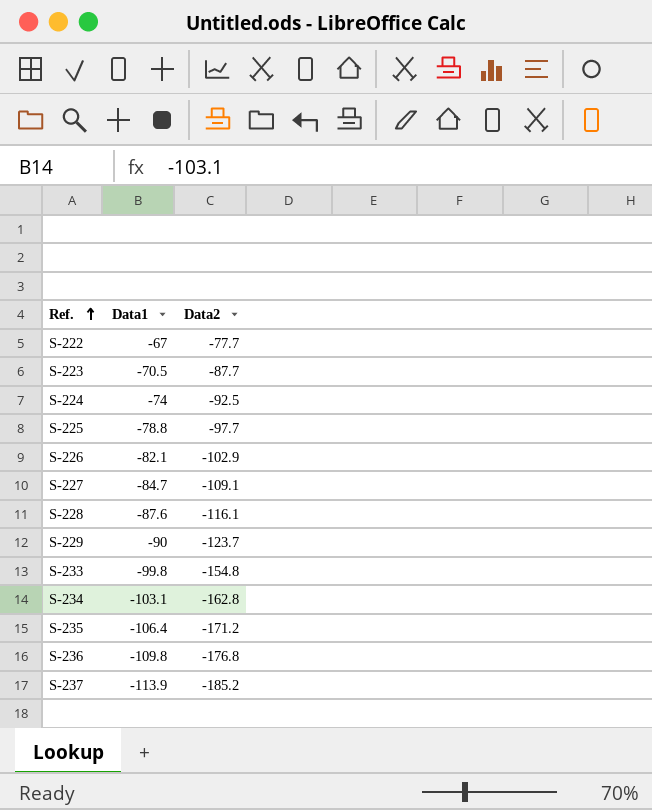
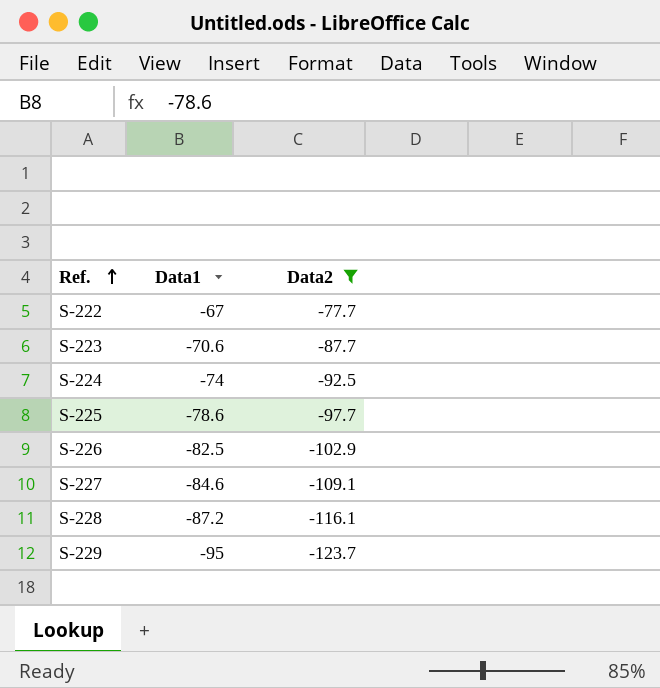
filter: none -> Data2 >= -123.7
S-223 | Data1: -70.5 -> -70.6
S-225 | Data1: -78.8 -> -78.6
S-226 | Data1: -82.1 -> -82.5
S-227 | Data1: -84.7 -> -84.6
S-228 | Data1: -87.6 -> -87.2
S-229 | Data1: -90 -> -95

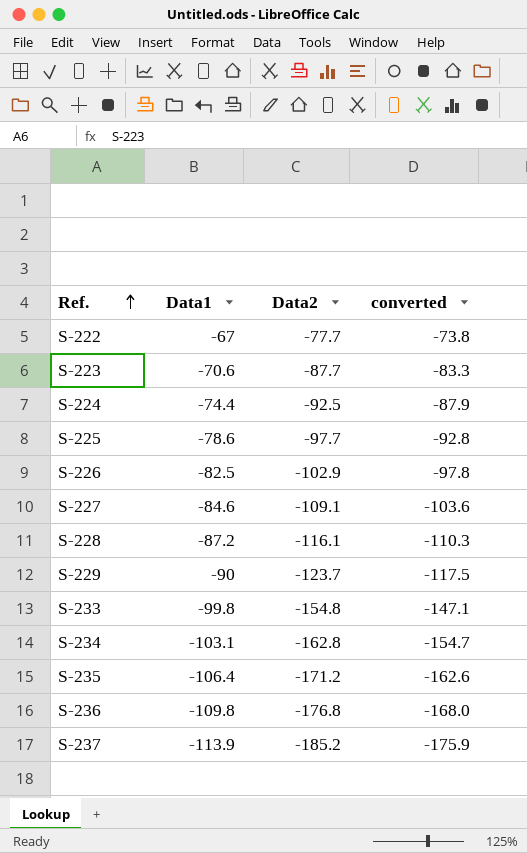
filter: Data2 >= -123.7 -> none
column converted | formula: none -> [Data2] * 0.95
S-224 | Data1: -74 -> -74.4
S-229 | Data1: -95 -> -90

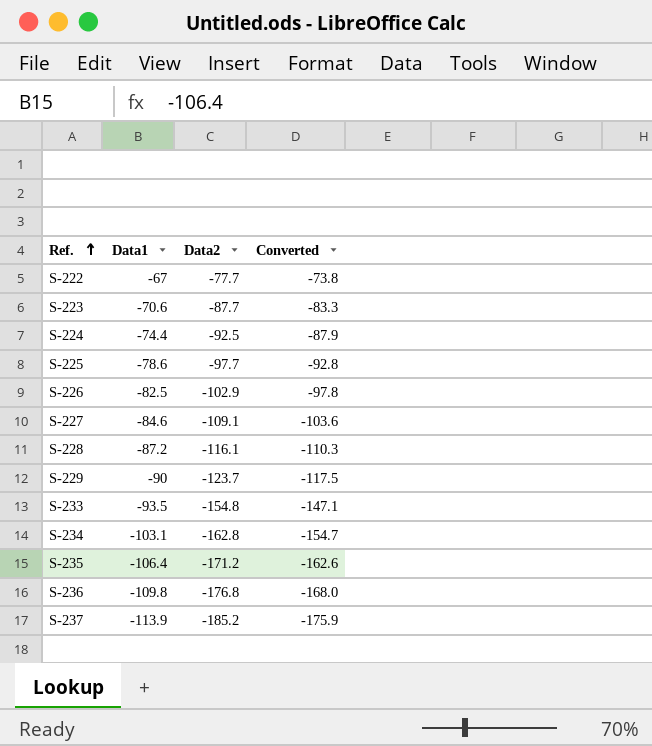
column name: converted -> Converted
S-233 | Data1: -99.8 -> -93.5

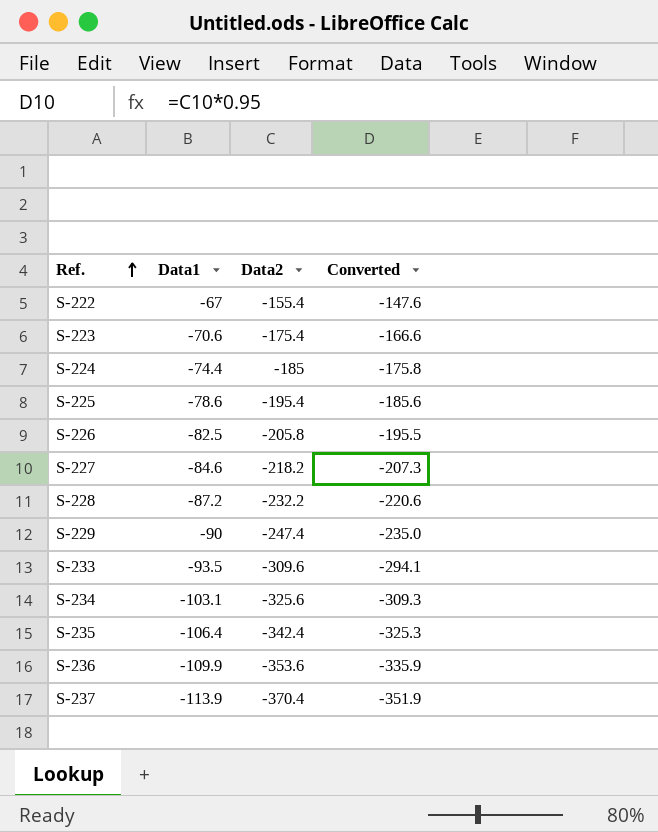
S-222 | Data2: -77.7 -> -155.4
S-222 | Converted: -73.8 -> -147.6
S-223 | Data2: -87.7 -> -175.4
S-223 | Converted: -83.3 -> -166.6
S-224 | Data2: -92.5 -> -185
S-224 | Converted: -87.9 -> -175.8
S-225 | Data2: -97.7 -> -195.4
S-225 | Converted: -92.8 -> -185.6
S-226 | Data2: -102.9 -> -205.8
S-226 | Converted: -97.8 -> -195.5
S-227 | Data2: -109.1 -> -218.2
S-227 | Converted: -103.6 -> -207.3
S-228 | Data2: -116.1 -> -232.2
S-228 | Converted: -110.3 -> -220.6
S-229 | Data2: -123.7 -> -247.4
S-229 | Converted: -117.5 -> -235.0
S-233 | Data2: -154.8 -> -309.6
S-233 | Converted: -147.1 -> -294.1
S-234 | Data2: -162.8 -> -325.6
S-234 | Converted: -154.7 -> -309.3
S-235 | Data2: -171.2 -> -342.4
S-235 | Converted: -162.6 -> -325.3
S-236 | Data1: -109.8 -> -109.9
S-236 | Data2: -176.8 -> -353.6
S-236 | Converted: -168.0 -> -335.9
S-237 | Data2: -185.2 -> -370.4
S-237 | Converted: -175.9 -> -351.9

